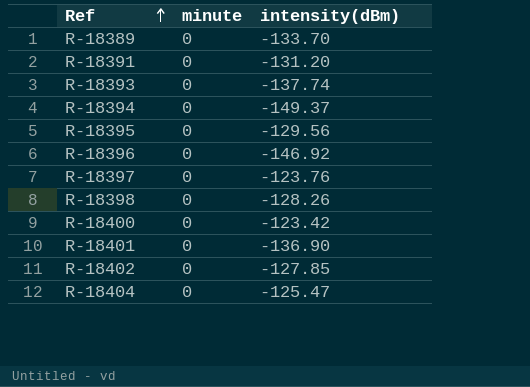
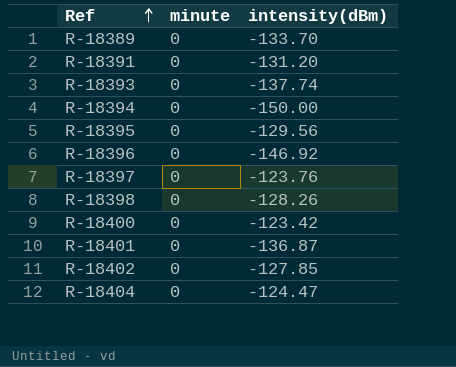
R-18394 | intensity(dBm): -149.37 -> -150.00
R-18401 | intensity(dBm): -136.90 -> -136.87
R-18404 | intensity(dBm): -125.47 -> -124.47

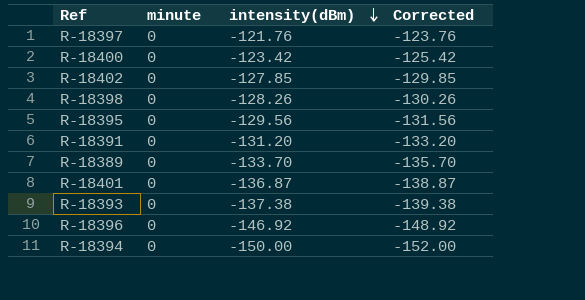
row order: Ref ascending -> intensity(dBm) descending
column Corrected | formula: none -> [intensity(dBm)] - 2
row R-18404: 0 | -124.47 -> none
R-18397 | intensity(dBm): -123.76 -> -121.76
R-18393 | intensity(dBm): -137.74 -> -137.38

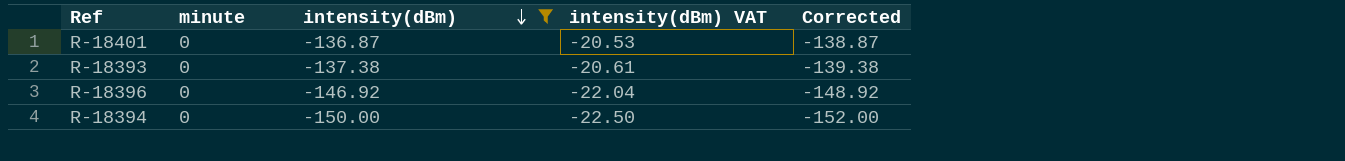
filter: none -> intensity(dBm) <= -136.87
column intensity(dBm) VAT | formula: none -> [intensity(dBm)] * 0.15

